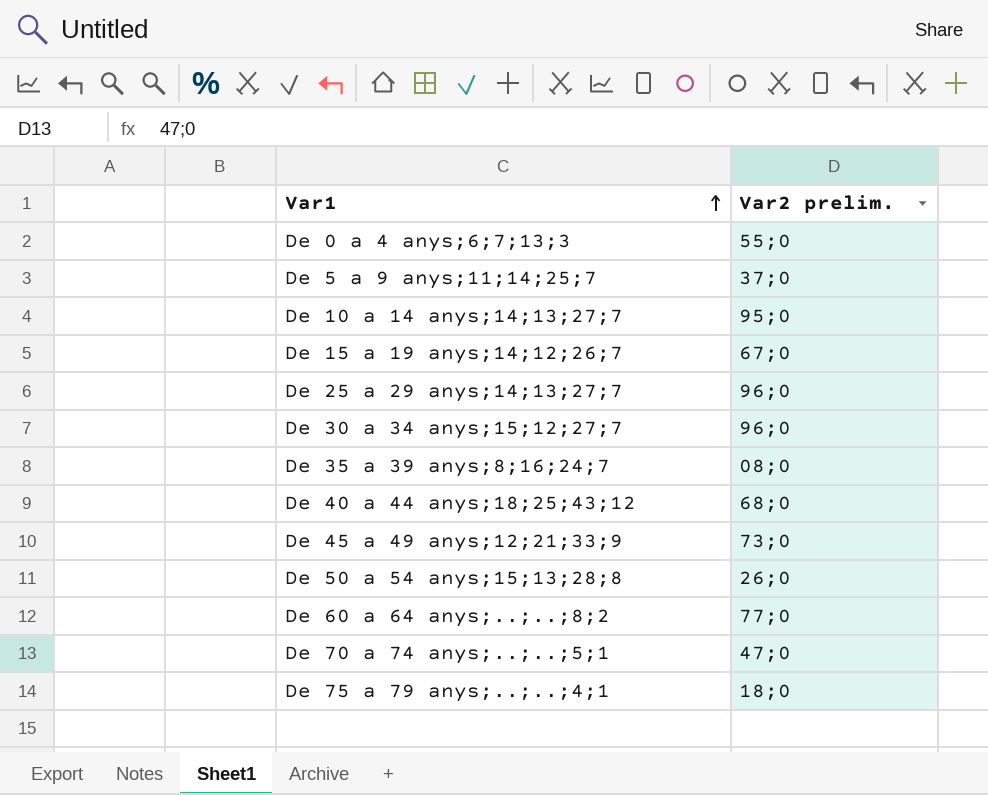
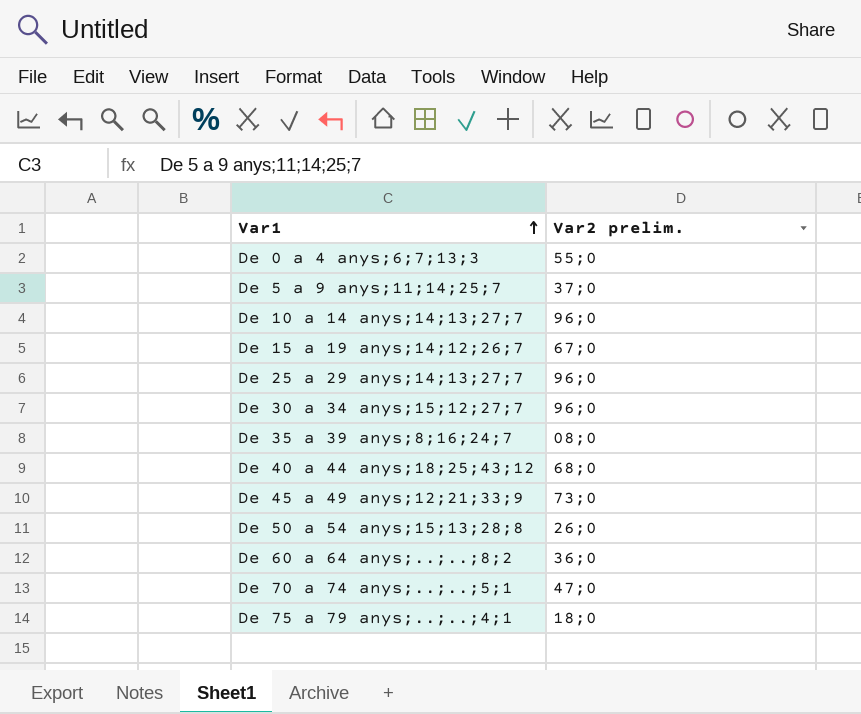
De 10 a 14 anys;14;13;27;7 | Var2 prelim.: 95;0 -> 96;0
De 60 a 64 anys;..;..;8;2 | Var2 prelim.: 77;0 -> 36;0

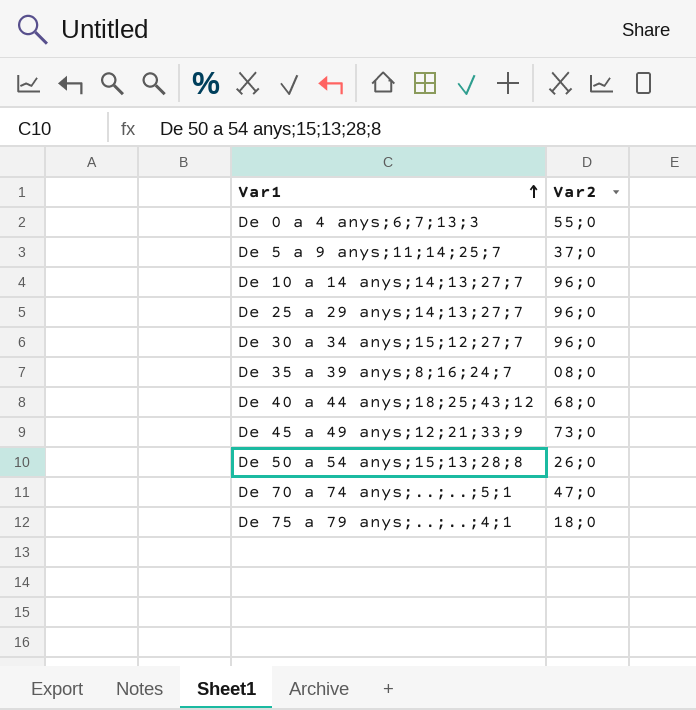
column name: Var2 prelim. -> Var2
row De 15 a 19 anys;14;12;26;7: 67;0 -> none
row De 60 a 64 anys;..;..;8;2: 36;0 -> none

